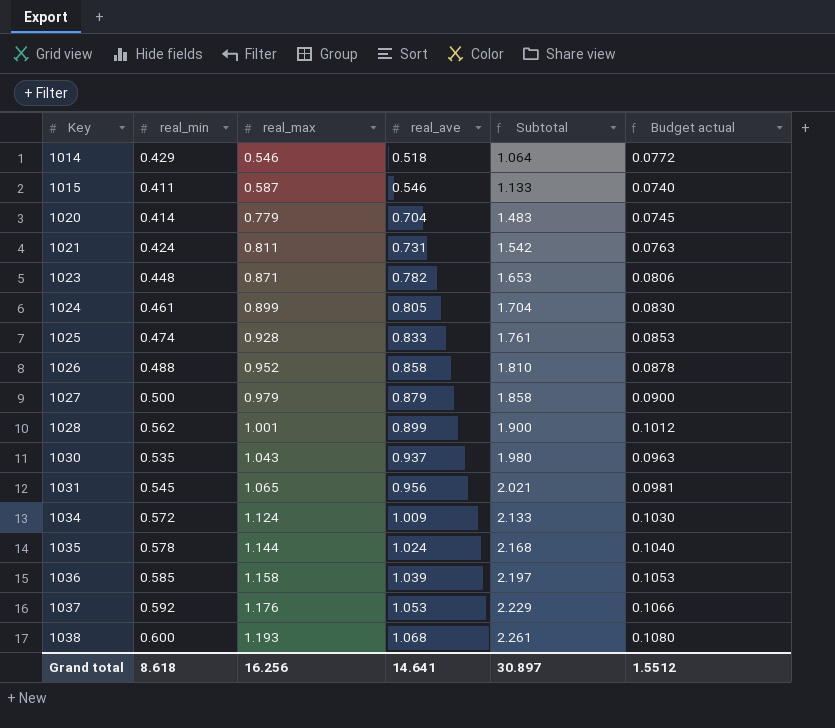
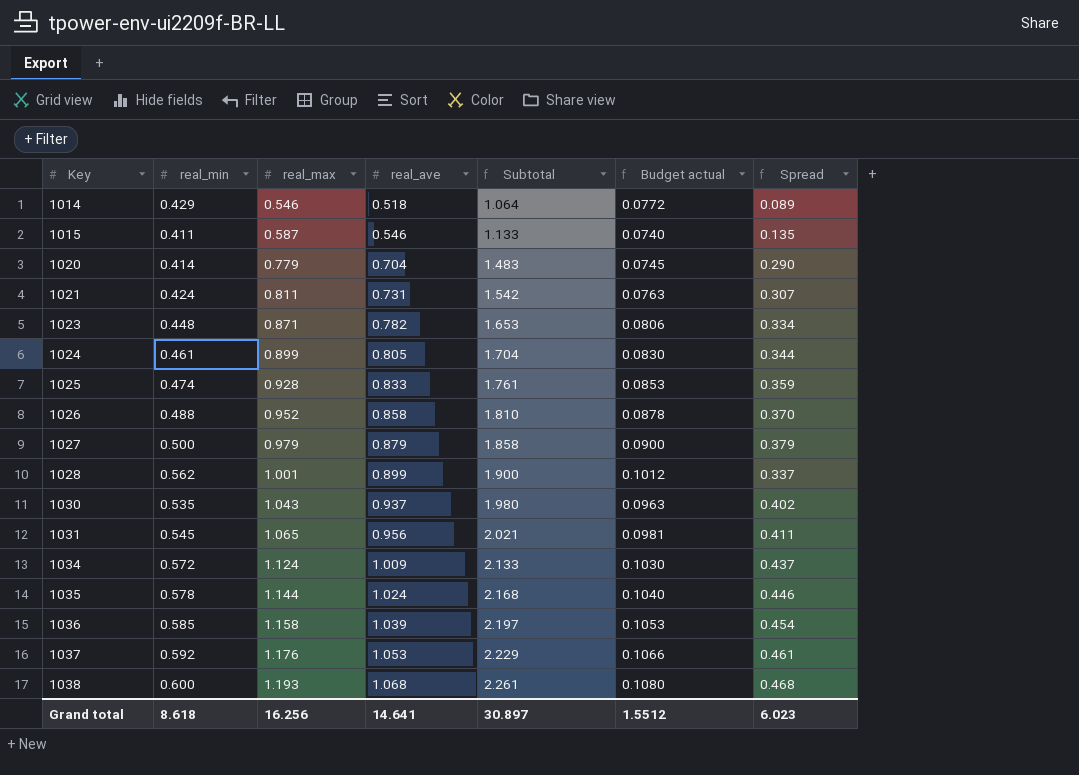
column Spread | formula: none -> [real_ave] - [real_min]

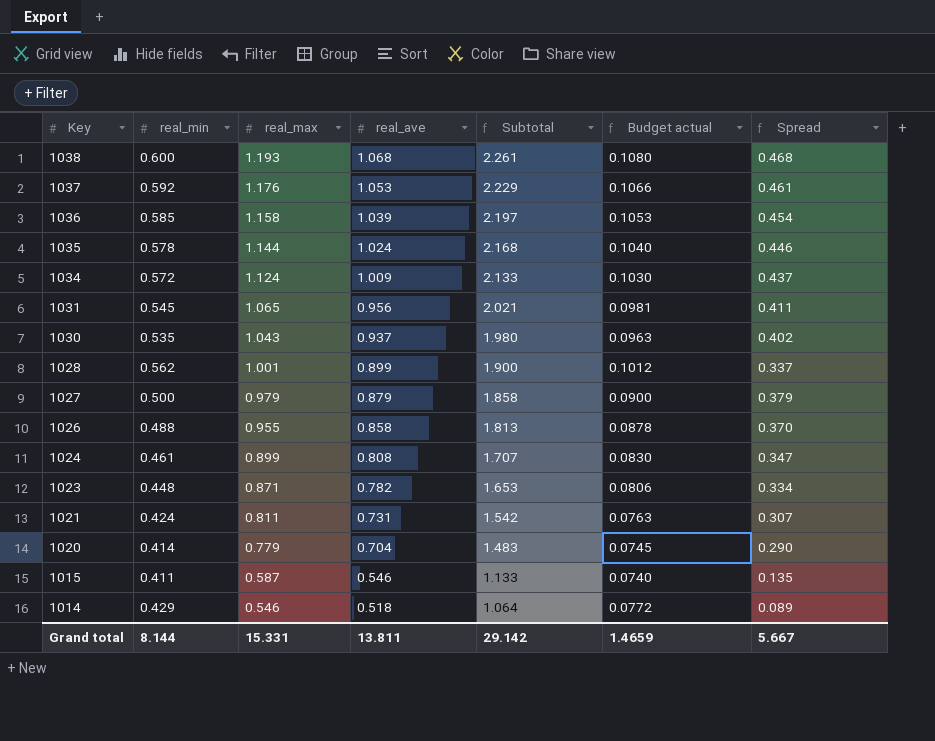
row order: Key ascending -> Key descending
row 1025: 0.474 | 0.928 | 0.833 | 1.761 | 0.0853 | 0.359 -> none
1026 | real_max: 0.952 -> 0.955
1026 | Subtotal: 1.810 -> 1.813
1024 | real_ave: 0.805 -> 0.808
1024 | Subtotal: 1.704 -> 1.707
1024 | Spread: 0.344 -> 0.347
Grand total | real_min: 8.618 -> 8.144
Grand total | real_max: 16.256 -> 15.331
Grand total | real_ave: 14.641 -> 13.811
Grand total | Subtotal: 30.897 -> 29.142
Grand total | Budget actual: 1.5512 -> 1.4659
Grand total | Spread: 6.023 -> 5.667

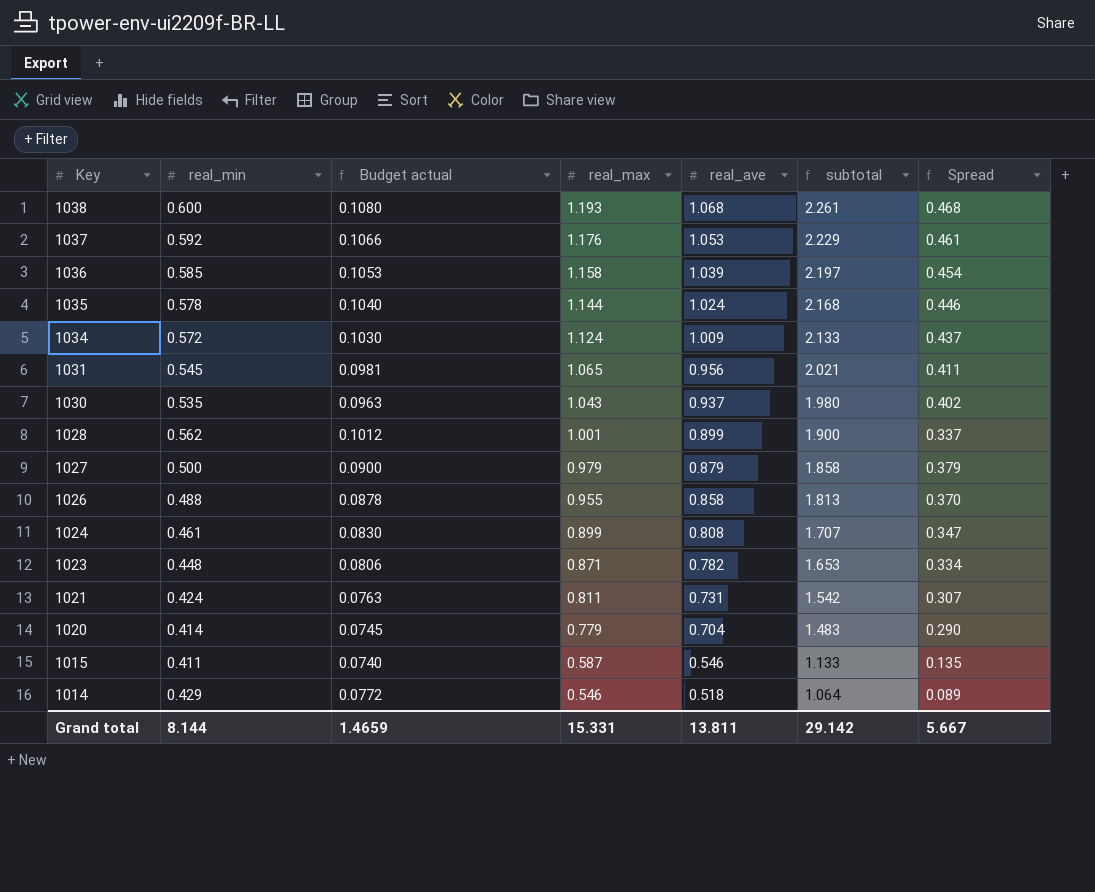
column Budget actual | position: 6 -> 3
column name: Subtotal -> subtotal

